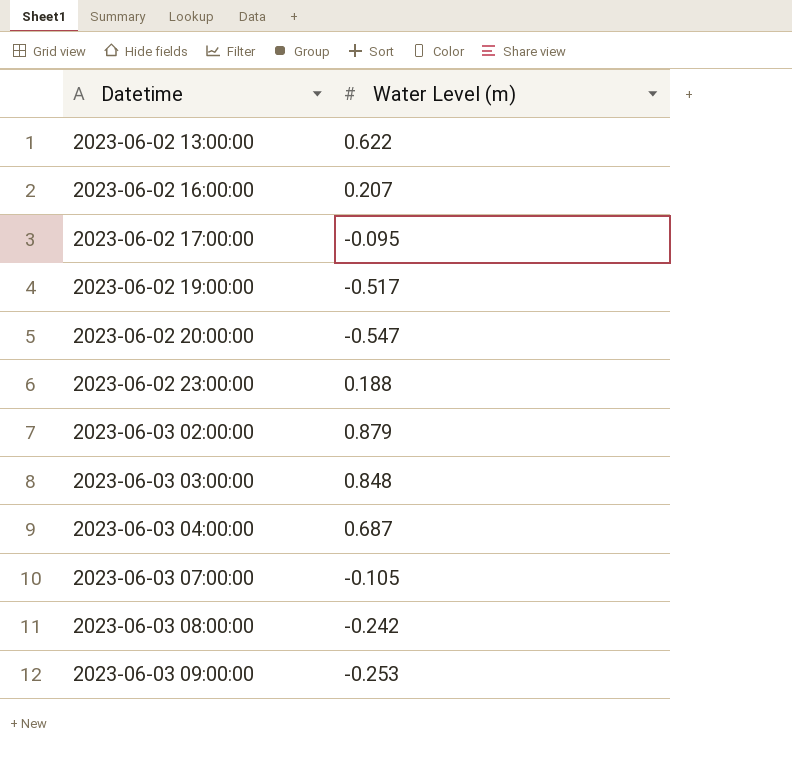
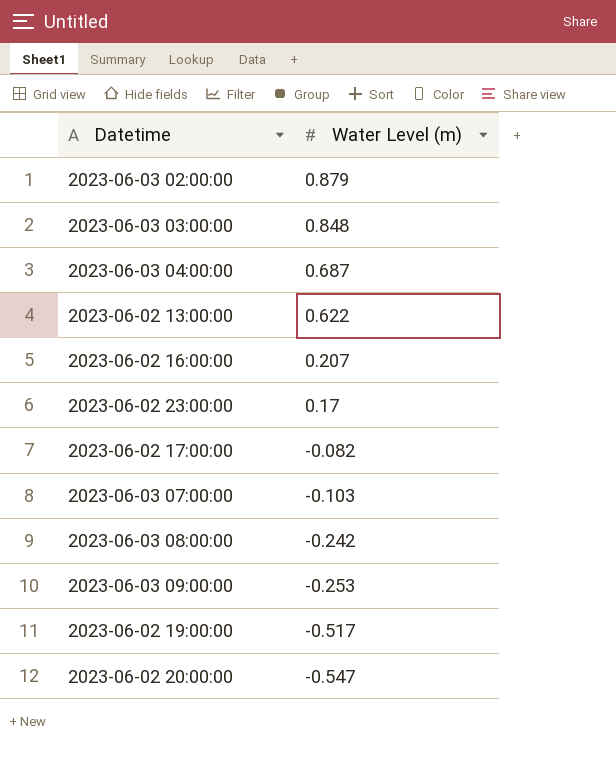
row order: Datetime ascending -> Water Level (m) descending
2023-06-02 23:00:00 | Water Level (m): 0.188 -> 0.17
2023-06-02 17:00:00 | Water Level (m): -0.095 -> -0.082
2023-06-03 07:00:00 | Water Level (m): -0.105 -> -0.103

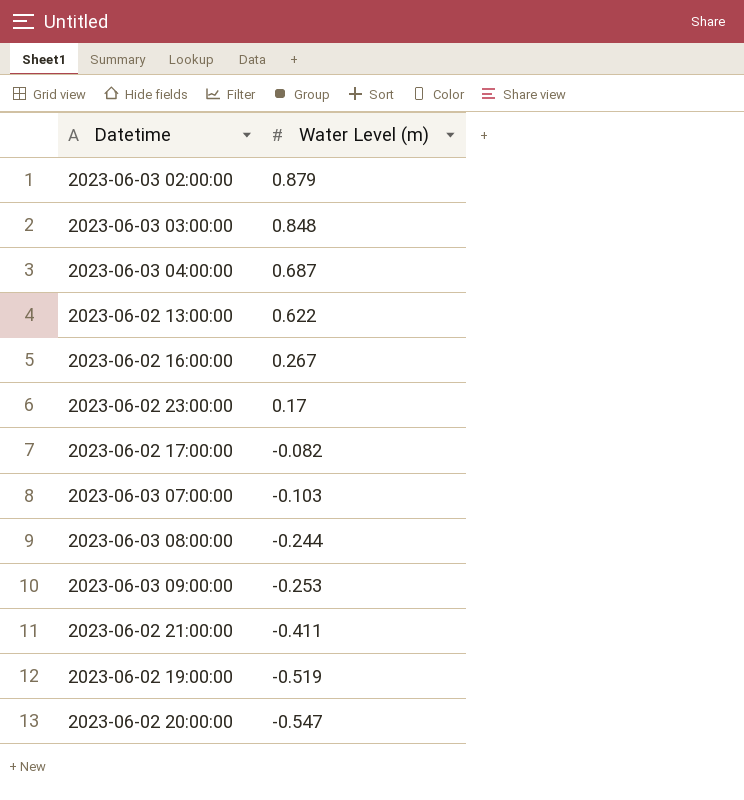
2023-06-02 16:00:00 | Water Level (m): 0.207 -> 0.267
2023-06-03 08:00:00 | Water Level (m): -0.242 -> -0.244
row 2023-06-02 21:00:00: none -> -0.411
2023-06-02 19:00:00 | Water Level (m): -0.517 -> -0.519

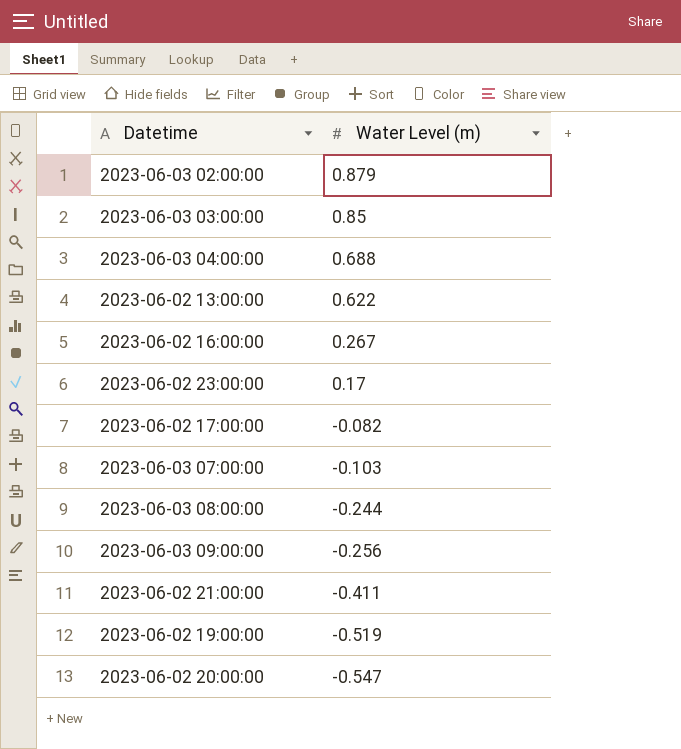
2023-06-03 03:00:00 | Water Level (m): 0.848 -> 0.85
2023-06-03 04:00:00 | Water Level (m): 0.687 -> 0.688
2023-06-03 09:00:00 | Water Level (m): -0.253 -> -0.256

